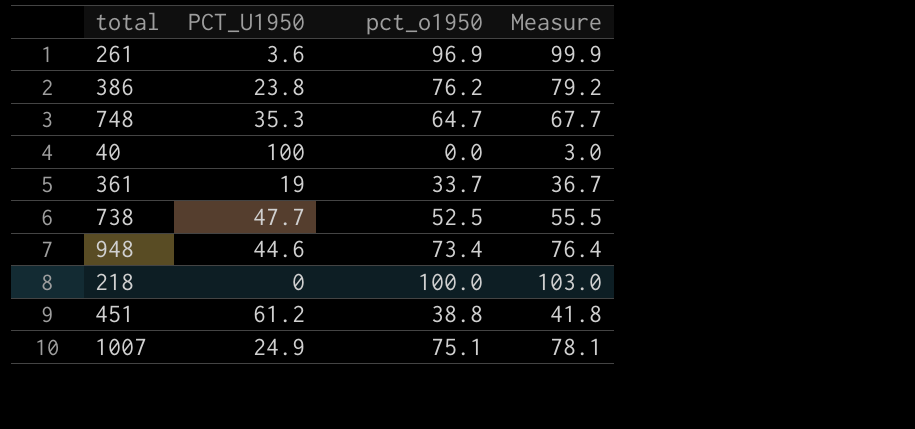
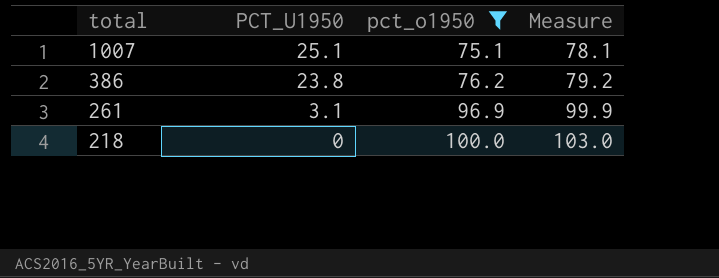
filter: none -> pct_o1950 >= 75.1
row order: none -> total descending
1007 | PCT_U1950: 24.9 -> 25.1
261 | PCT_U1950: 3.6 -> 3.1

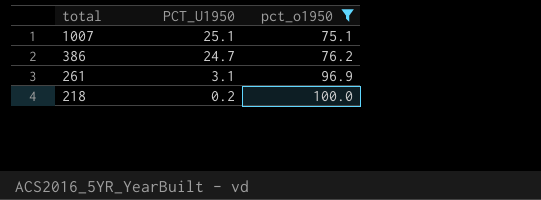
column Measure | formula: [pct_o1950] + 3 -> none
386 | PCT_U1950: 23.8 -> 24.7
218 | PCT_U1950: 0 -> 0.2

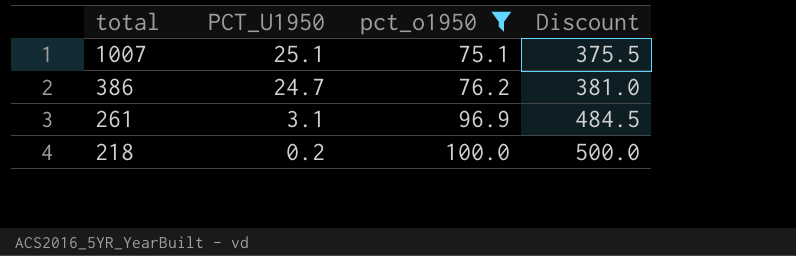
column Discount | formula: none -> [pct_o1950] * 5

